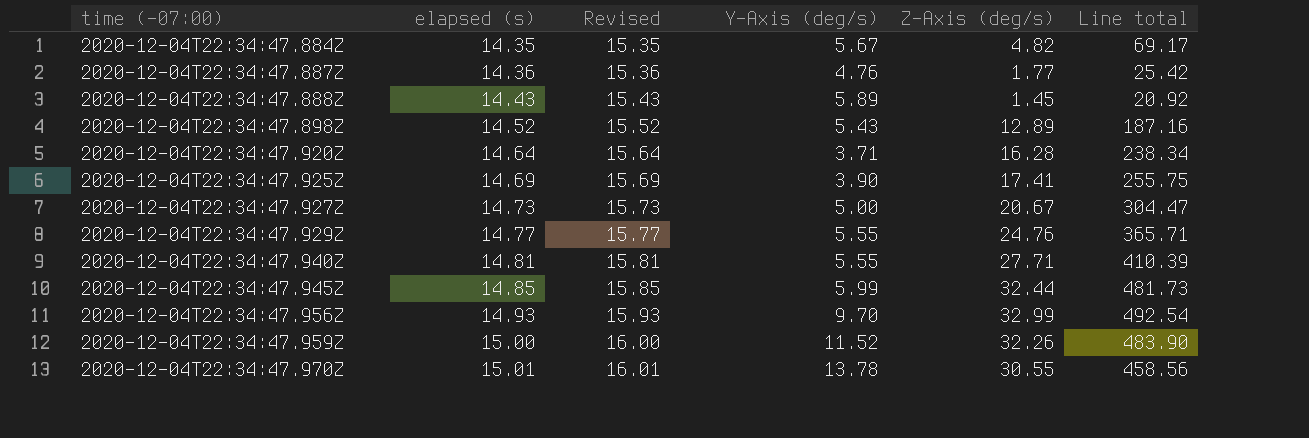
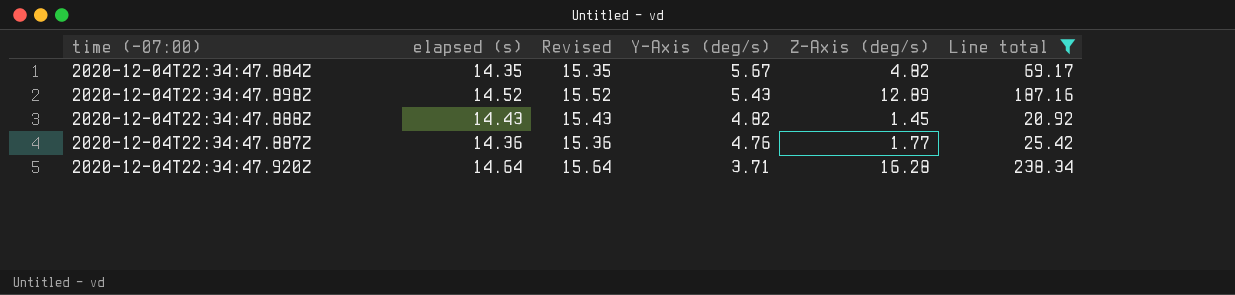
filter: none -> Line total <= 238.34
row order: time (-07:00) ascending -> Y-Axis (deg/s) descending
2020-12-04T22:34:47.888Z | Y-Axis (deg/s): 5.89 -> 4.82

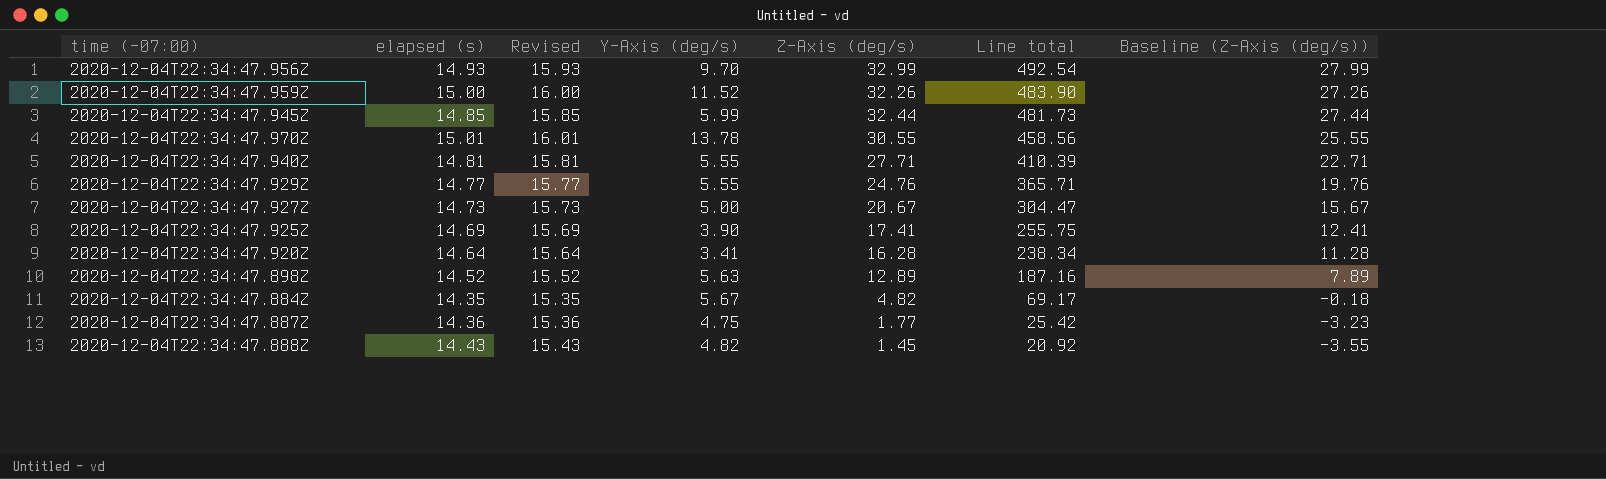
filter: Line total <= 238.34 -> none
row order: Y-Axis (deg/s) descending -> Line total descending
column Baseline (Z-Axis (deg/s)) | formula: none -> [Z-Axis (deg/s)] - 5
2020-12-04T22:34:47.920Z | Y-Axis (deg/s): 3.71 -> 3.41
2020-12-04T22:34:47.898Z | Y-Axis (deg/s): 5.43 -> 5.63
2020-12-04T22:34:47.887Z | Y-Axis (deg/s): 4.76 -> 4.75

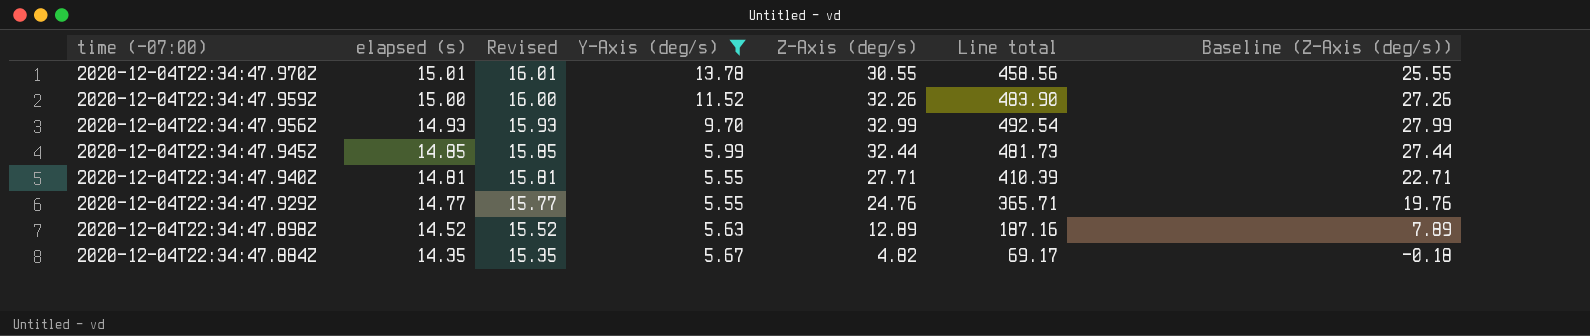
filter: none -> Y-Axis (deg/s) >= 5.55
row order: Line total descending -> time (-07:00) descending

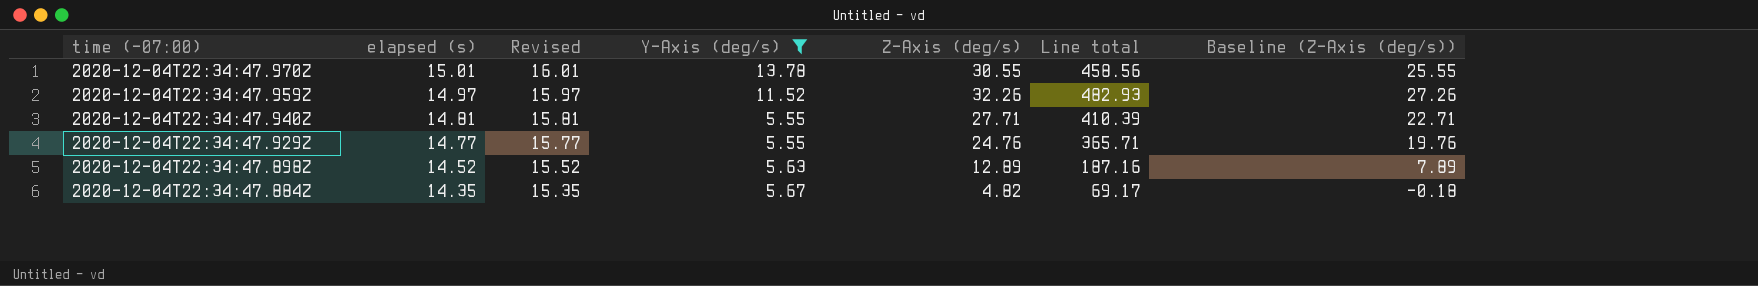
row 2020-12-04T22:34:47.956Z: 14.93 | 15.93 | 9.70 | 32.99 | 492.54 | 27.99 -> none
row 2020-12-04T22:34:47.945Z: 14.85 | 15.85 | 5.99 | 32.44 | 481.73 | 27.44 -> none
2020-12-04T22:34:47.959Z | elapsed (s): 15.00 -> 14.97
2020-12-04T22:34:47.959Z | Revised: 16.00 -> 15.97
2020-12-04T22:34:47.959Z | Line total: 483.90 -> 482.93

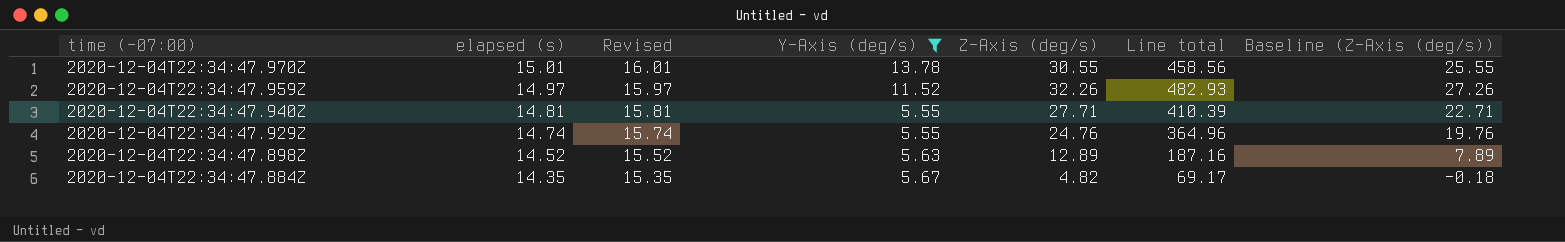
2020-12-04T22:34:47.929Z | elapsed (s): 14.77 -> 14.74
2020-12-04T22:34:47.929Z | Revised: 15.77 -> 15.74
2020-12-04T22:34:47.929Z | Line total: 365.71 -> 364.96

